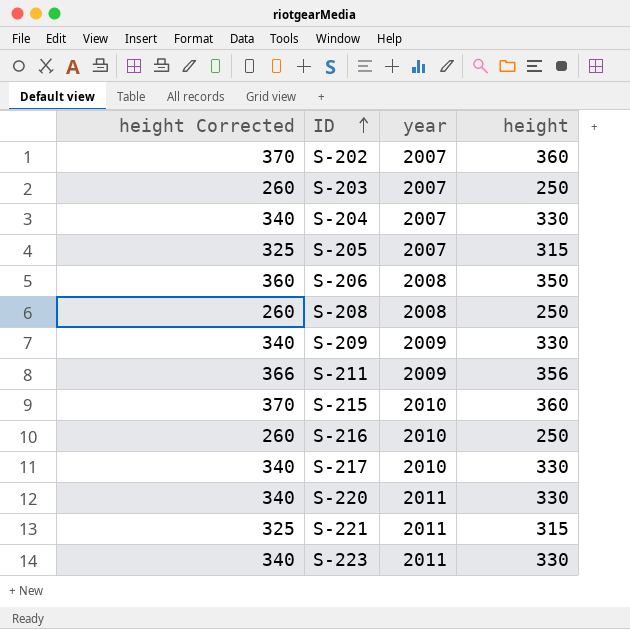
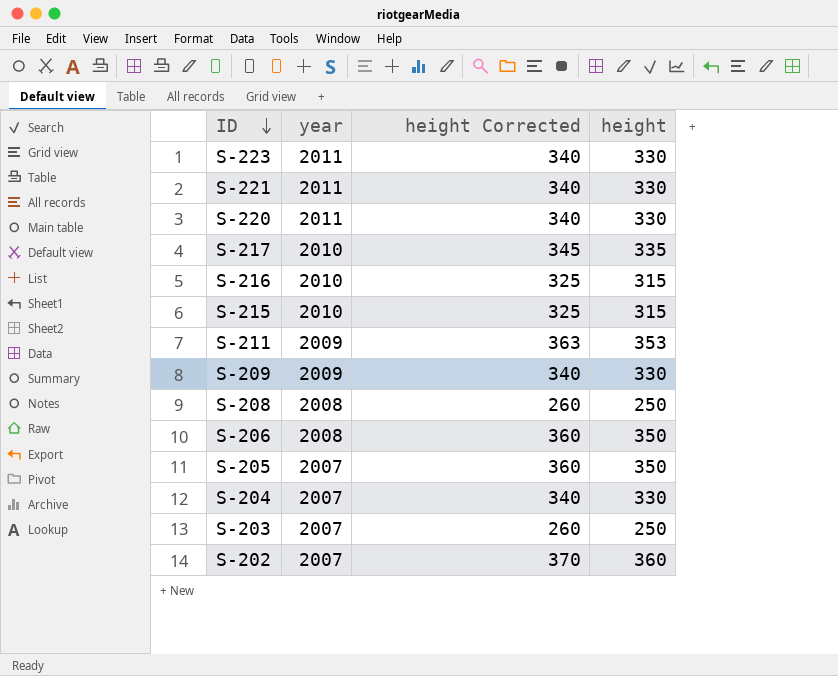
row order: ID ascending -> ID descending
column height Corrected | position: 1 -> 3
S-221 | height Corrected: 325 -> 340
S-221 | height: 315 -> 330
S-217 | height Corrected: 340 -> 345
S-217 | height: 330 -> 335
S-216 | height Corrected: 260 -> 325
S-216 | height: 250 -> 315
S-215 | height Corrected: 370 -> 325
S-215 | height: 360 -> 315
S-211 | height Corrected: 366 -> 363
S-211 | height: 356 -> 353
S-205 | height Corrected: 325 -> 360
S-205 | height: 315 -> 350

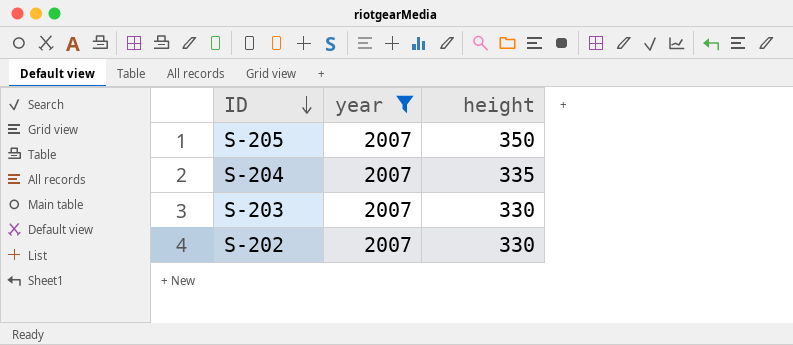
filter: none -> year = 2007
column height Corrected | formula: [height] + 10 -> none
S-204 | height: 330 -> 335
S-203 | height: 250 -> 330
S-202 | height: 360 -> 330

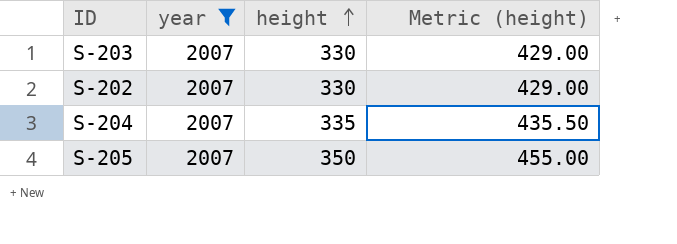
row order: ID descending -> height ascending
column Metric (height) | formula: none -> [height] * 1.3

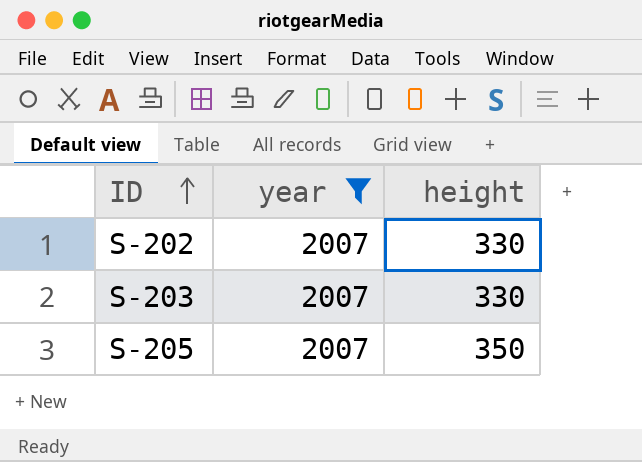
row order: height ascending -> ID ascending
column Metric (height) | formula: [height] * 1.3 -> none
row S-204: 2007 | 335 | 435.50 -> none

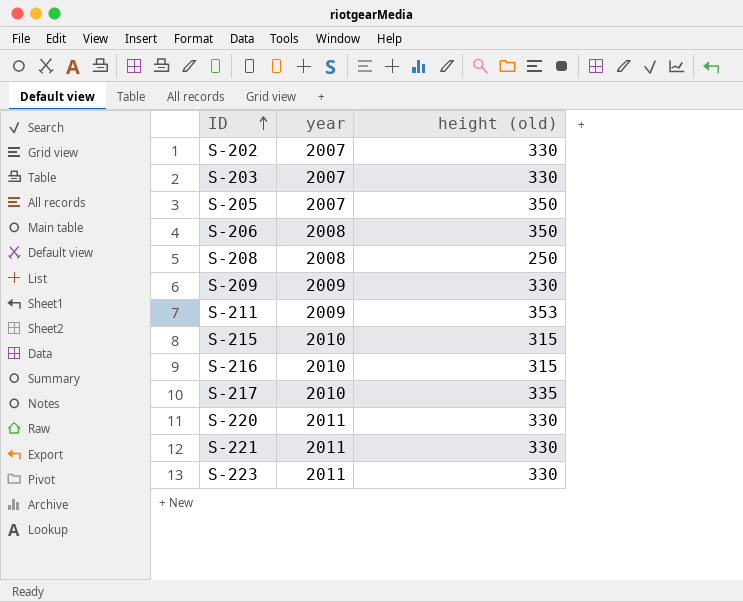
filter: year = 2007 -> none
column name: height -> height (old)

